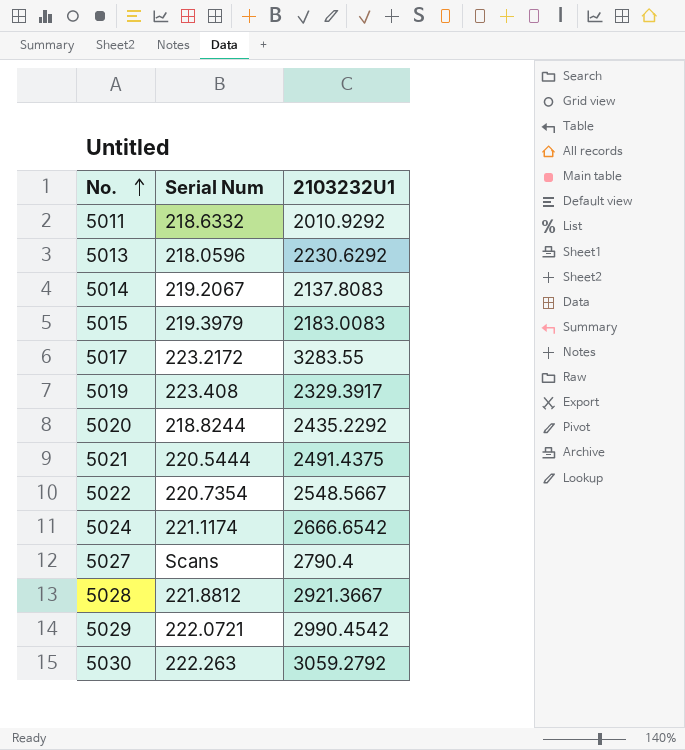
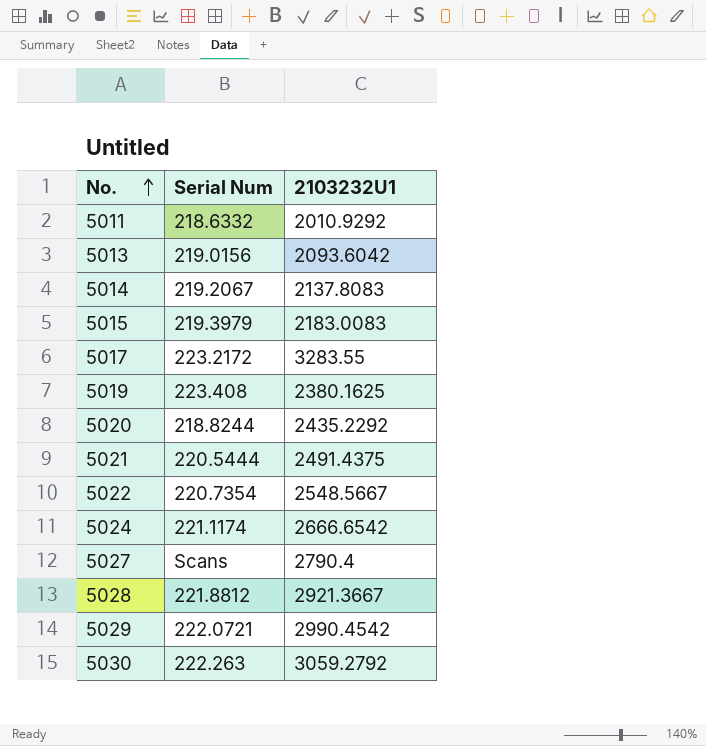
5013 | Serial Num: 218.0596 -> 219.0156
5013 | 2103232U1: 2230.6292 -> 2093.6042
5019 | 2103232U1: 2329.3917 -> 2380.1625

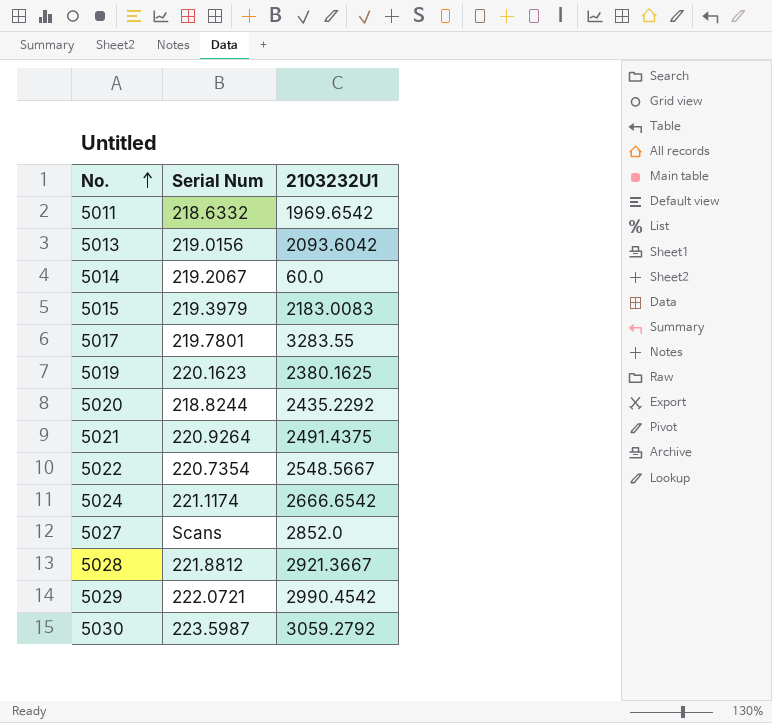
5011 | 2103232U1: 2010.9292 -> 1969.6542
5014 | 2103232U1: 2137.8083 -> 60.0
5017 | Serial Num: 223.2172 -> 219.7801
5019 | Serial Num: 223.408 -> 220.1623
5021 | Serial Num: 220.5444 -> 220.9264
5027 | 2103232U1: 2790.4 -> 2852.0
5030 | Serial Num: 222.263 -> 223.5987

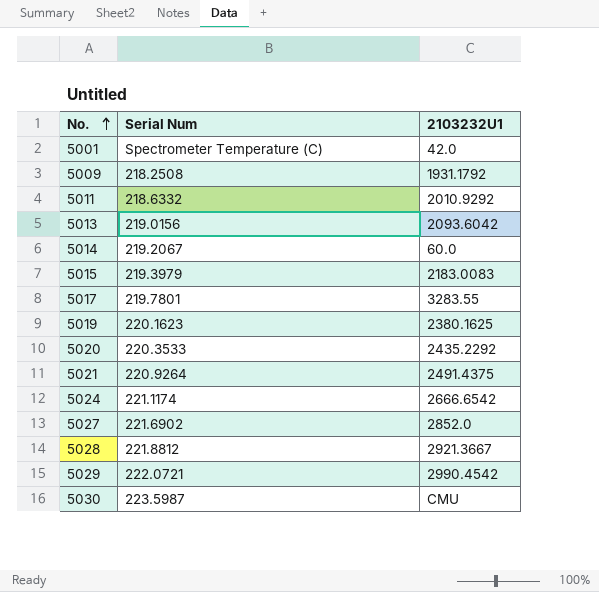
row 5022: 220.7354 | 2548.5667 -> none
row 5001: none -> Spectrometer Temperature (C) | 42.0
row 5009: none -> 218.2508 | 1931.1792
5011 | 2103232U1: 1969.6542 -> 2010.9292
5020 | Serial Num: 218.8244 -> 220.3533
5027 | Serial Num: Scans -> 221.6902
5030 | 2103232U1: 3059.2792 -> CMU

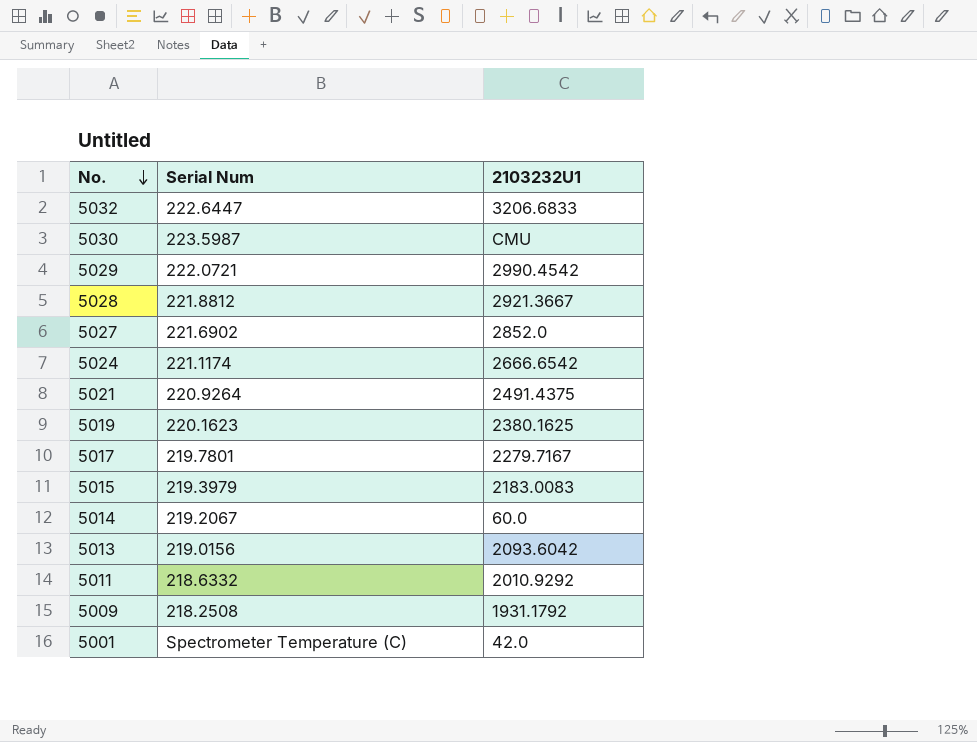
row order: No. ascending -> No. descending
row 5020: 220.3533 | 2435.2292 -> none
row 5032: none -> 222.6447 | 3206.6833
5017 | 2103232U1: 3283.55 -> 2279.7167

